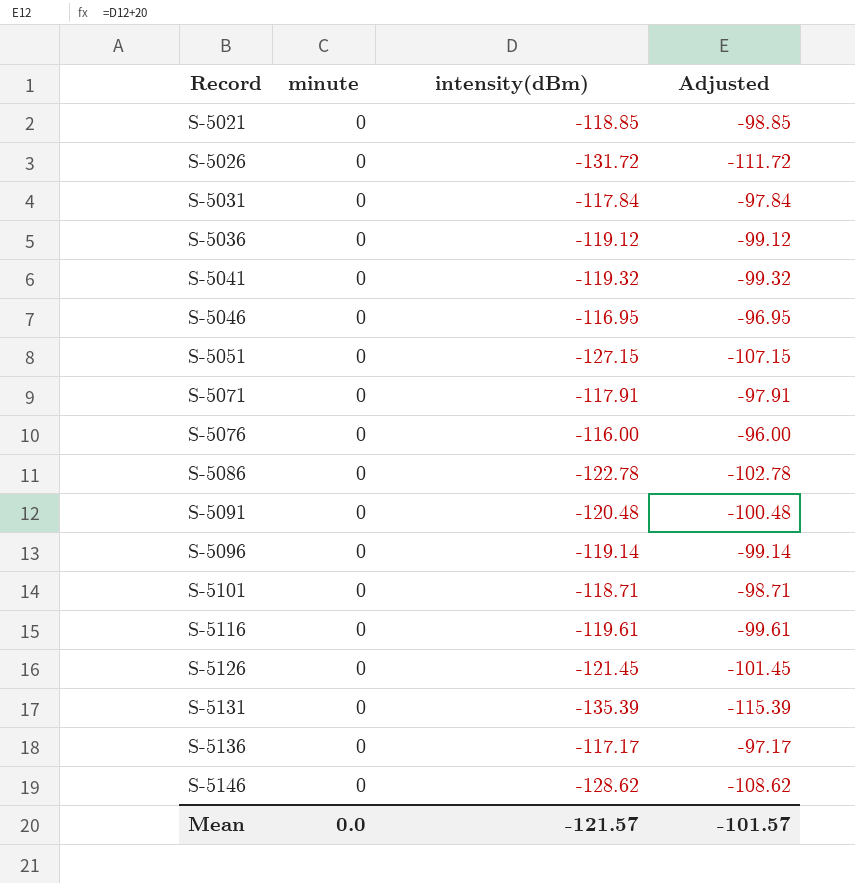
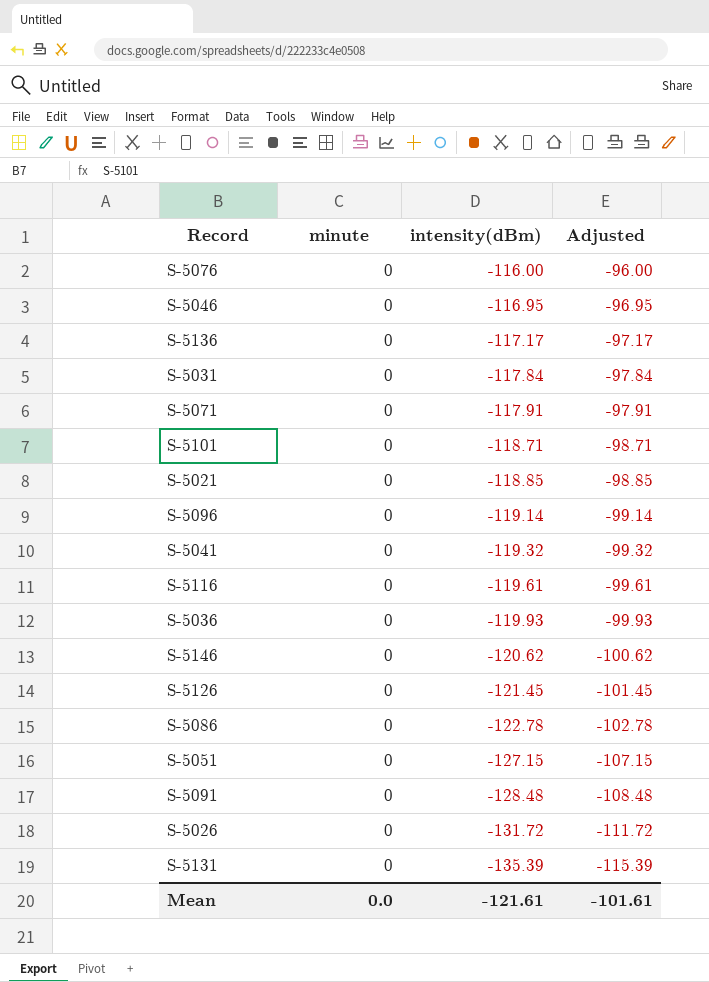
row order: Record ascending -> intensity(dBm) descending
S-5036 | intensity(dBm): -119.12 -> -119.93
S-5036 | Adjusted: -99.12 -> -99.93
S-5146 | intensity(dBm): -128.62 -> -120.62
S-5146 | Adjusted: -108.62 -> -100.62
S-5091 | intensity(dBm): -120.48 -> -128.48
S-5091 | Adjusted: -100.48 -> -108.48
Mean | intensity(dBm): -121.57 -> -121.61
Mean | Adjusted: -101.57 -> -101.61

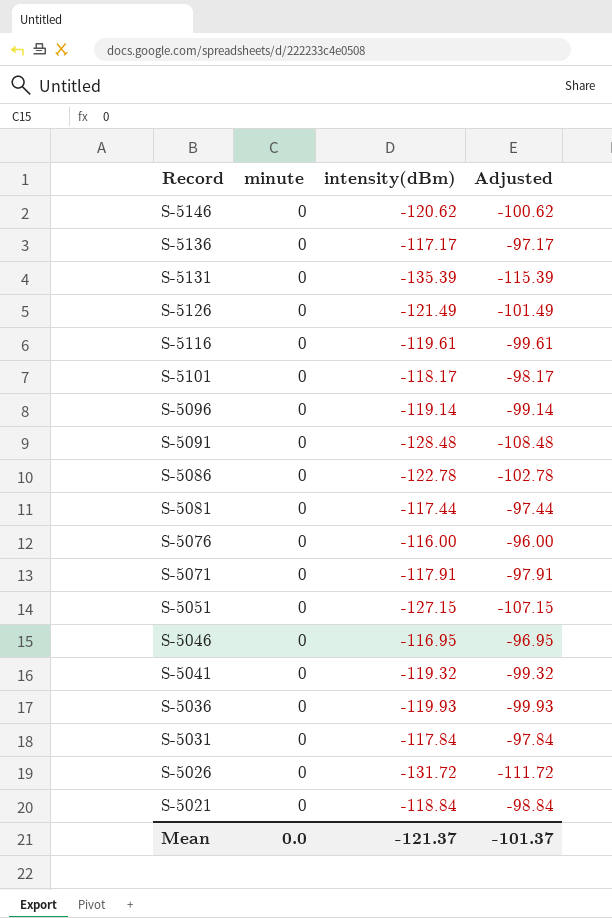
row order: intensity(dBm) descending -> Record descending
S-5126 | intensity(dBm): -121.45 -> -121.49
S-5126 | Adjusted: -101.45 -> -101.49
S-5101 | intensity(dBm): -118.71 -> -118.17
S-5101 | Adjusted: -98.71 -> -98.17
row S-5081: none -> 0 | -117.44 | -97.44
S-5021 | intensity(dBm): -118.85 -> -118.84
S-5021 | Adjusted: -98.85 -> -98.84
Mean | intensity(dBm): -121.61 -> -121.37
Mean | Adjusted: -101.61 -> -101.37

